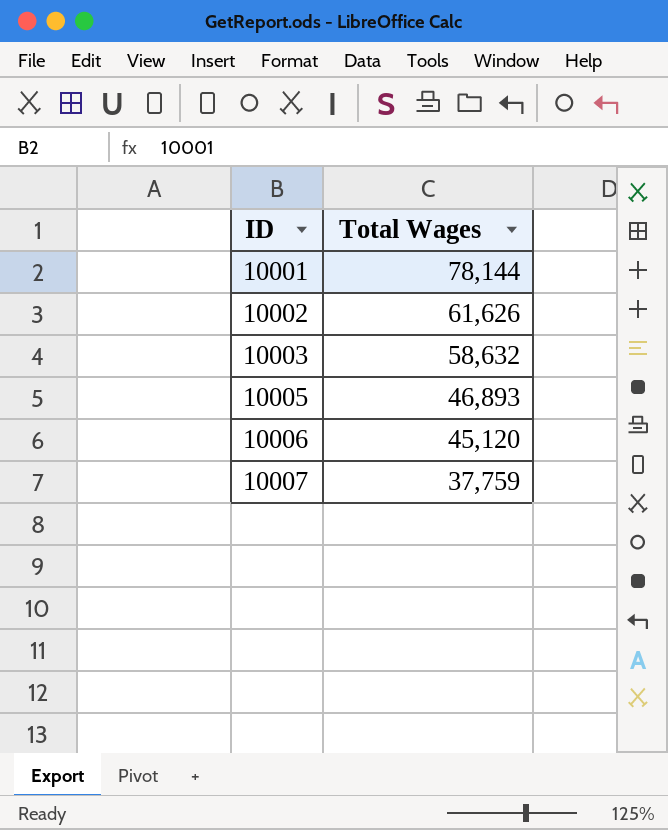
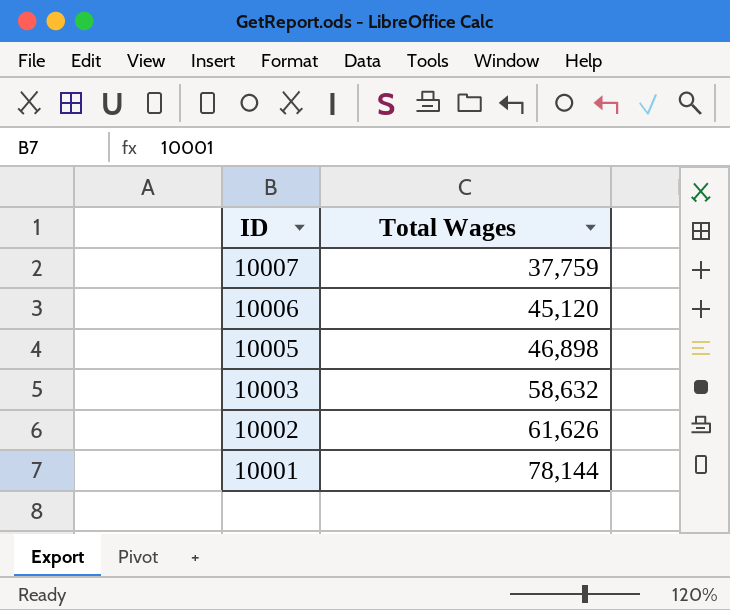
row order: ID ascending -> ID descending
10005 | Total Wages: 46,893 -> 46,898

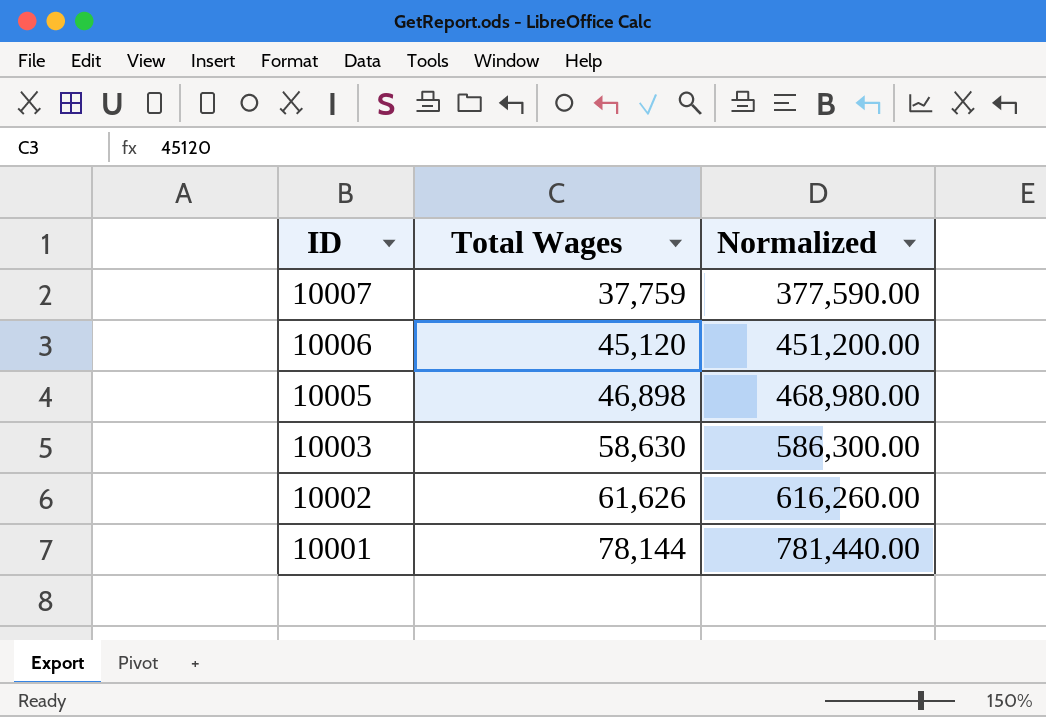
column Normalized | formula: none -> [Total Wages] * 10
10003 | Total Wages: 58,632 -> 58,630

